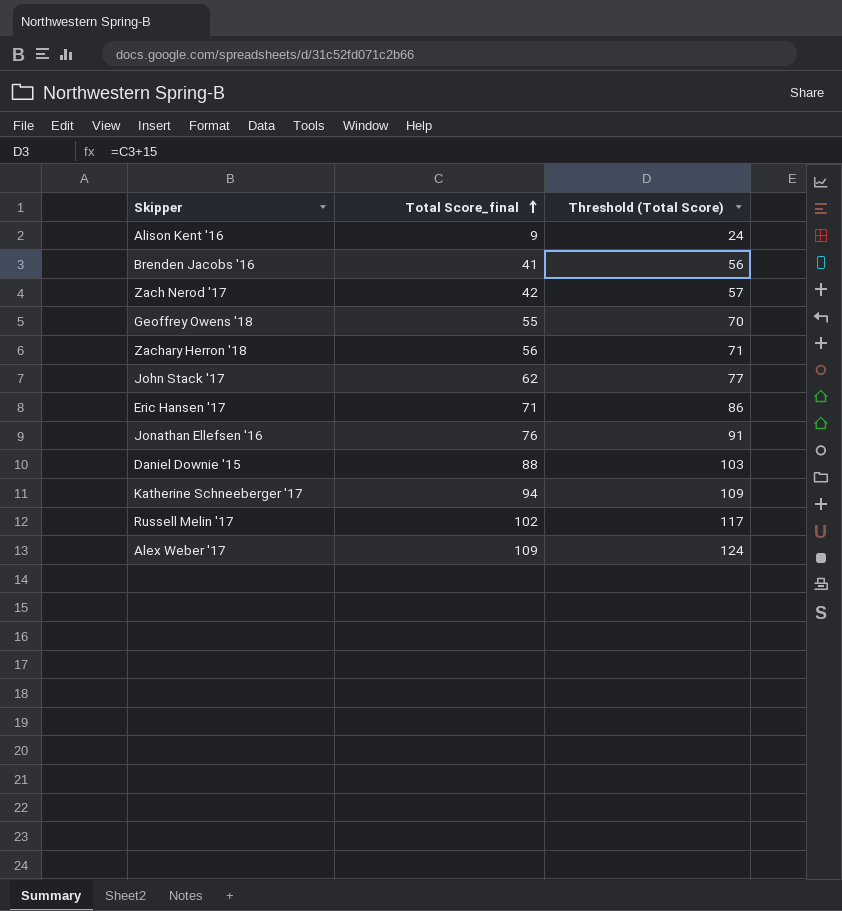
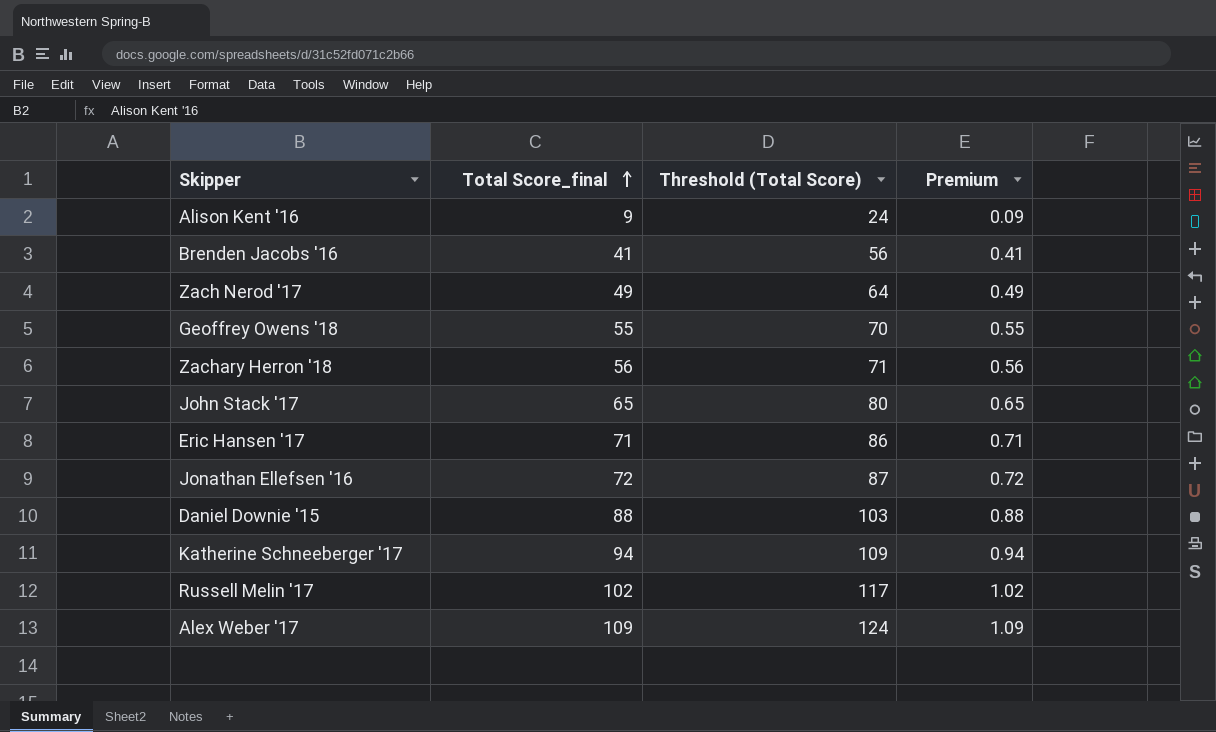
column Premium | formula: none -> [Total Score_final] * 0.01
Zach Nerod '17 | Total Score_final: 42 -> 49
Zach Nerod '17 | Threshold (Total Score): 57 -> 64
John Stack '17 | Total Score_final: 62 -> 65
John Stack '17 | Threshold (Total Score): 77 -> 80
Jonathan Ellefsen '16 | Total Score_final: 76 -> 72
Jonathan Ellefsen '16 | Threshold (Total Score): 91 -> 87

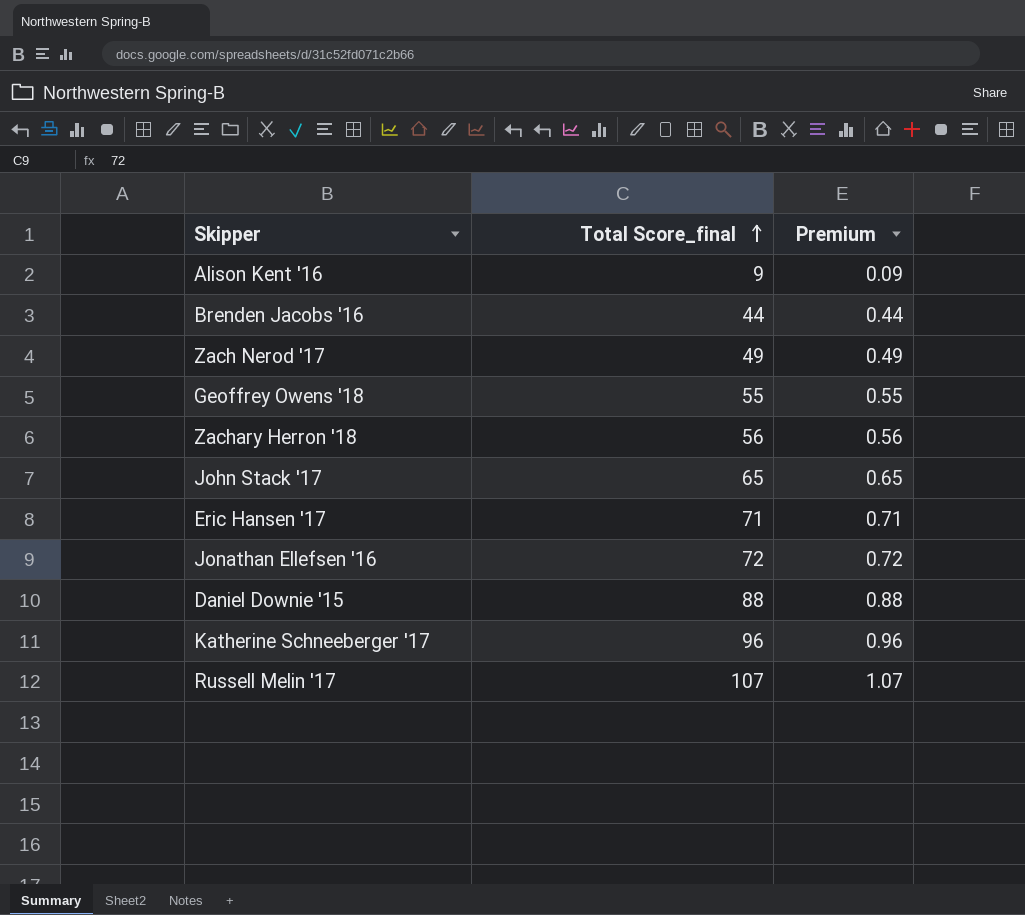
column Threshold (Total Score) | formula: [Total Score_final] + 15 -> none
row Alex Weber '17: 109 | 124 | 1.09 -> none
Brenden Jacobs '16 | Total Score_final: 41 -> 44
Brenden Jacobs '16 | Premium: 0.41 -> 0.44
Katherine Schneeberger '17 | Total Score_final: 94 -> 96
Katherine Schneeberger '17 | Premium: 0.94 -> 0.96
Russell Melin '17 | Total Score_final: 102 -> 107
Russell Melin '17 | Premium: 1.02 -> 1.07

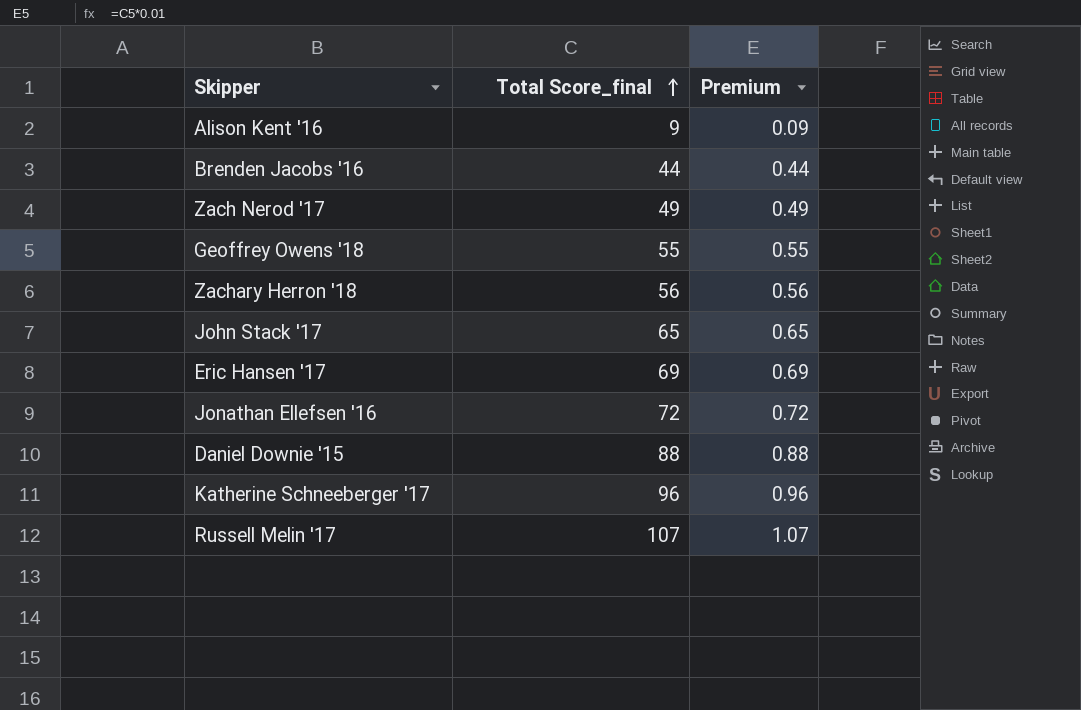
Eric Hansen '17 | Total Score_final: 71 -> 69
Eric Hansen '17 | Premium: 0.71 -> 0.69

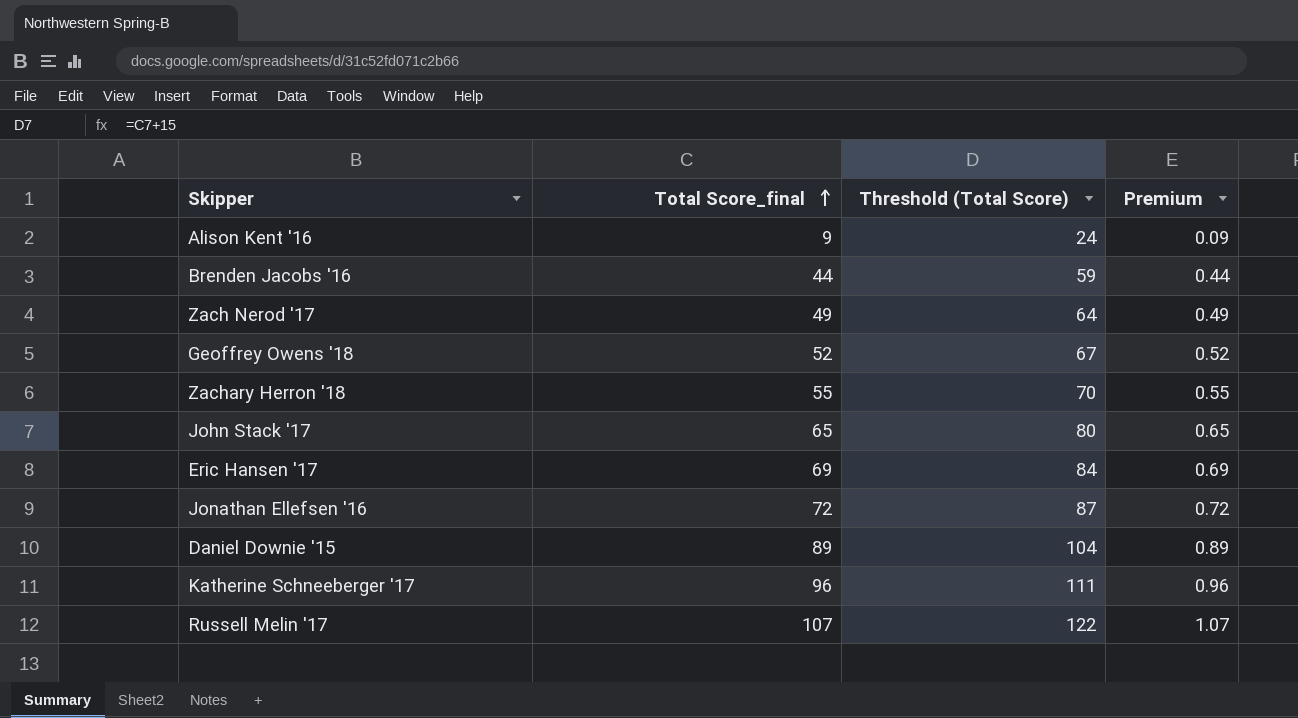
column Threshold (Total Score) | formula: none -> [Total Score_final] + 15
Geoffrey Owens '18 | Total Score_final: 55 -> 52
Geoffrey Owens '18 | Premium: 0.55 -> 0.52
Zachary Herron '18 | Total Score_final: 56 -> 55
Zachary Herron '18 | Premium: 0.56 -> 0.55
Daniel Downie '15 | Total Score_final: 88 -> 89
Daniel Downie '15 | Premium: 0.88 -> 0.89

